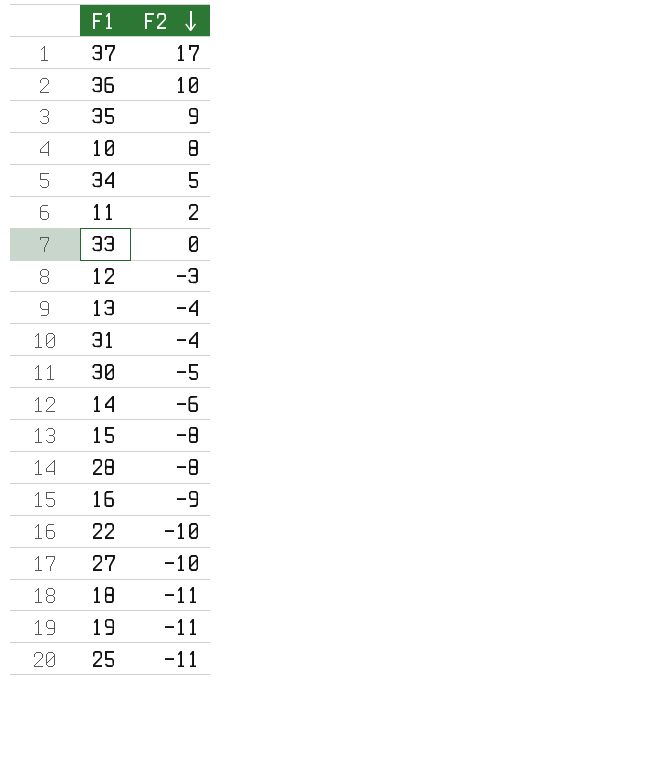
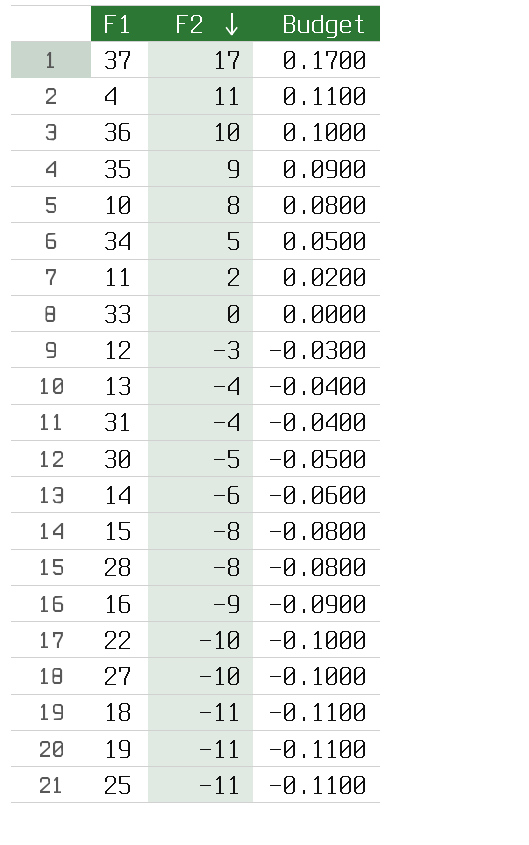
column Budget | formula: none -> [F2] * 0.01
row 4: none -> 11 | 0.1100

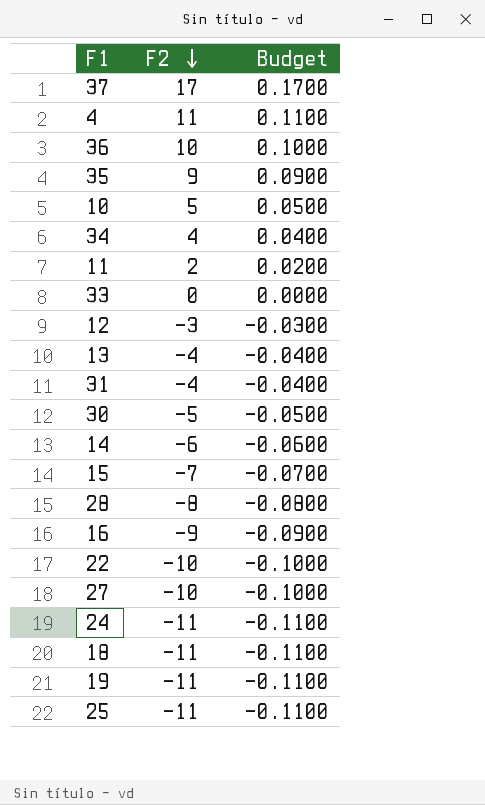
10 | F2: 8 -> 5
10 | Budget: 0.0800 -> 0.0500
34 | F2: 5 -> 4
34 | Budget: 0.0500 -> 0.0400
15 | F2: -8 -> -7
15 | Budget: -0.0800 -> -0.0700
row 24: none -> -11 | -0.1100

